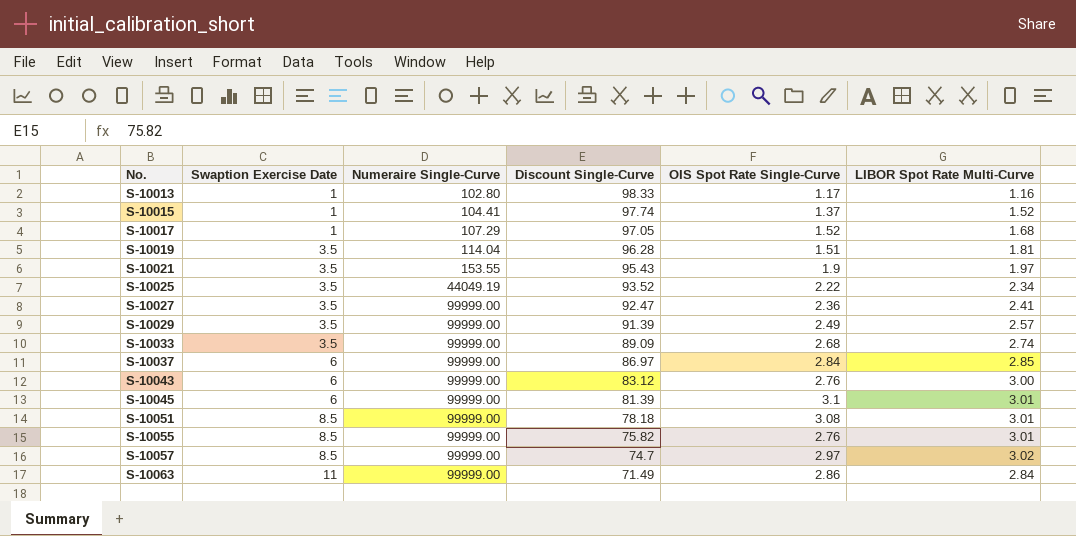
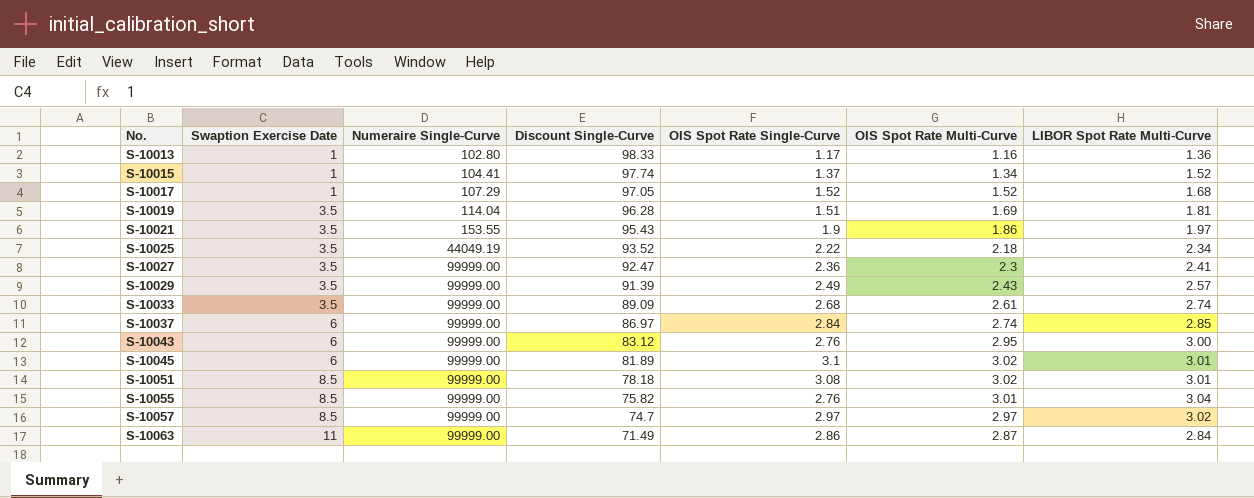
column OIS Spot Rate Multi-Curve | position: none -> 6
S-10013 | LIBOR Spot Rate Multi-Curve: 1.16 -> 1.36
S-10045 | Discount Single-Curve: 81.39 -> 81.89
S-10055 | LIBOR Spot Rate Multi-Curve: 3.01 -> 3.04

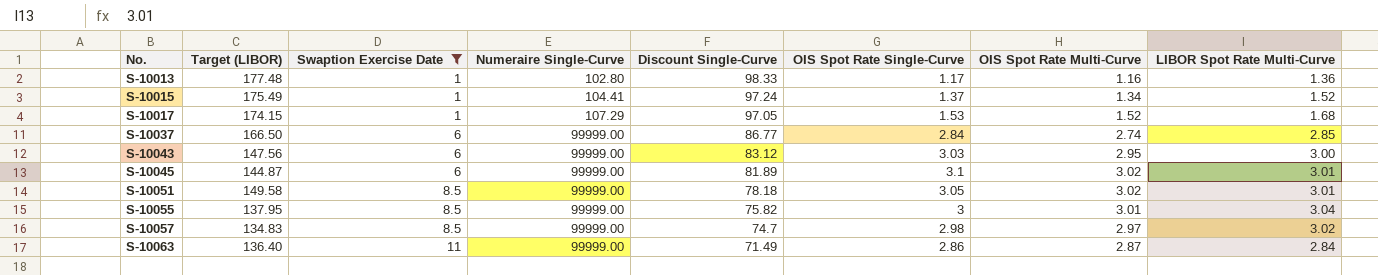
filter: none -> Swaption Exercise Date != 3.5
column Target (LIBOR) | position: none -> 2
S-10015 | Discount Single-Curve: 97.74 -> 97.24
S-10017 | OIS Spot Rate Single-Curve: 1.52 -> 1.53
S-10037 | Discount Single-Curve: 86.97 -> 86.77
S-10043 | OIS Spot Rate Single-Curve: 2.76 -> 3.03
S-10051 | OIS Spot Rate Single-Curve: 3.08 -> 3.05
S-10055 | OIS Spot Rate Single-Curve: 2.76 -> 3
S-10057 | OIS Spot Rate Single-Curve: 2.97 -> 2.98

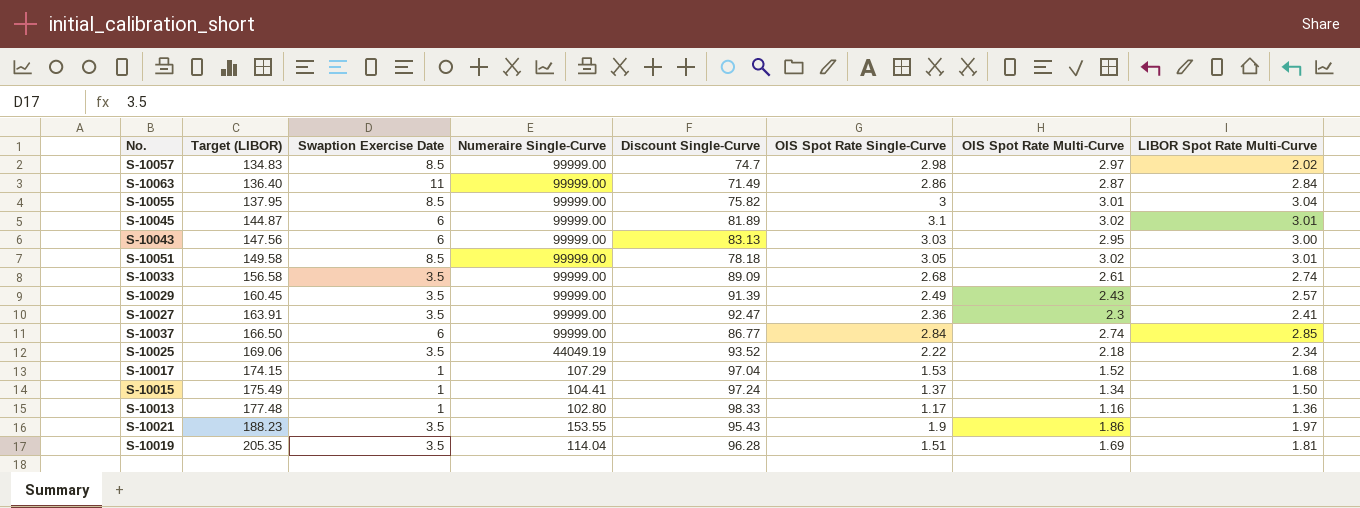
filter: Swaption Exercise Date != 3.5 -> none
row order: No. ascending -> Target (LIBOR) ascending
S-10057 | LIBOR Spot Rate Multi-Curve: 3.02 -> 2.02
S-10043 | Discount Single-Curve: 83.12 -> 83.13
S-10017 | Discount Single-Curve: 97.05 -> 97.04
S-10015 | LIBOR Spot Rate Multi-Curve: 1.52 -> 1.50

